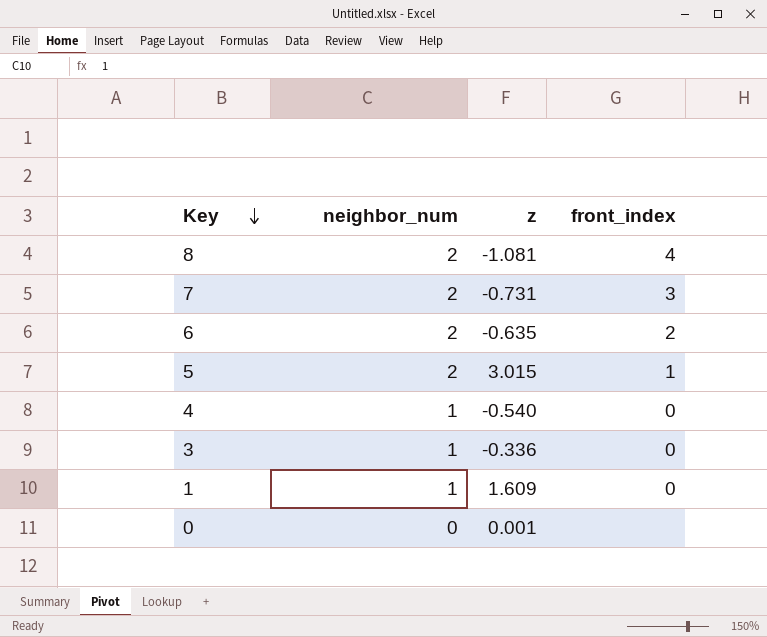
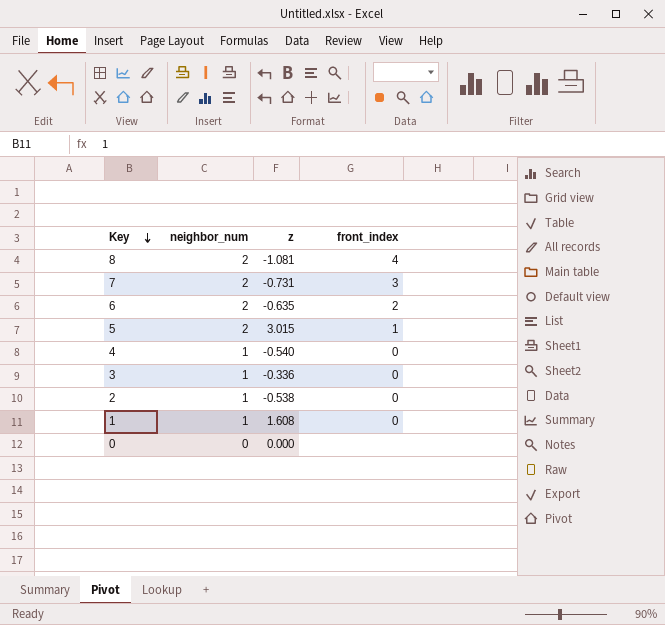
row 2: none -> 1 | -0.538 | 0
1 | z: 1.609 -> 1.608
0 | z: 0.001 -> 0.000

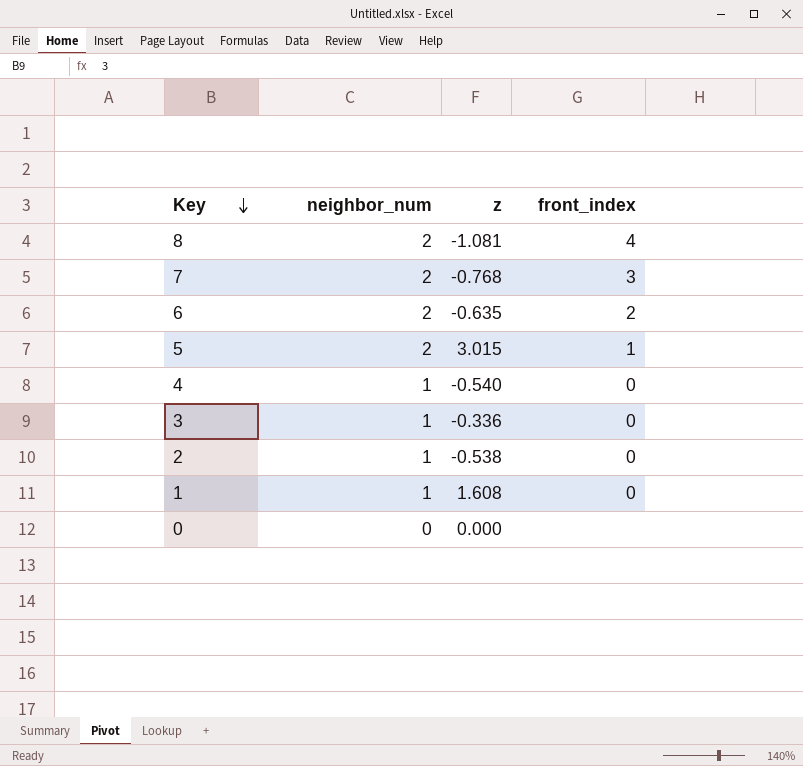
7 | z: -0.731 -> -0.768

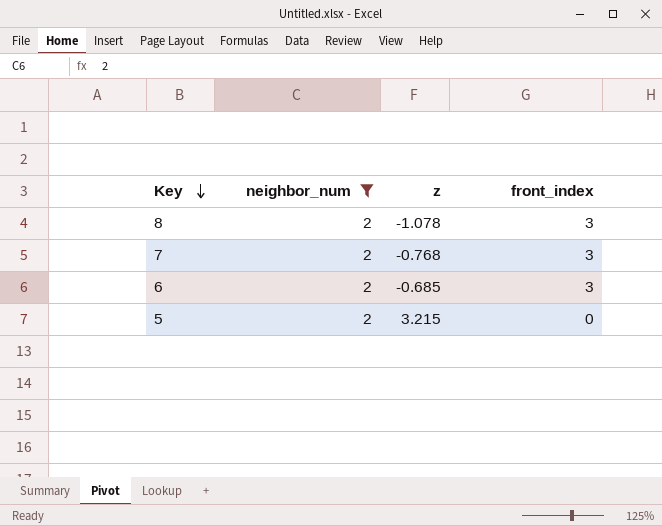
filter: none -> neighbor_num = 2
8 | z: -1.081 -> -1.078
8 | front_index: 4 -> 3
6 | z: -0.635 -> -0.685
6 | front_index: 2 -> 3
5 | z: 3.015 -> 3.215
5 | front_index: 1 -> 0

